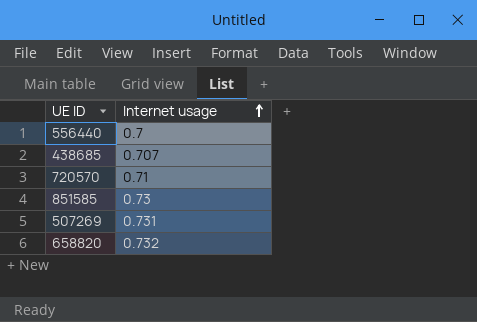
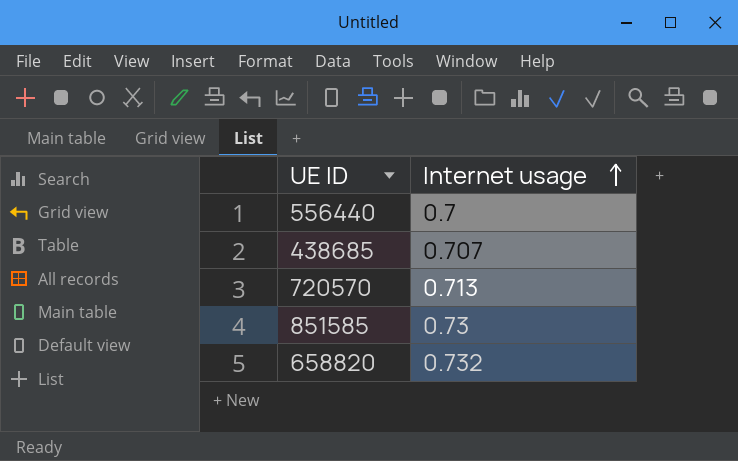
row 507269: 0.731 -> none
720570 | Internet usage: 0.71 -> 0.713

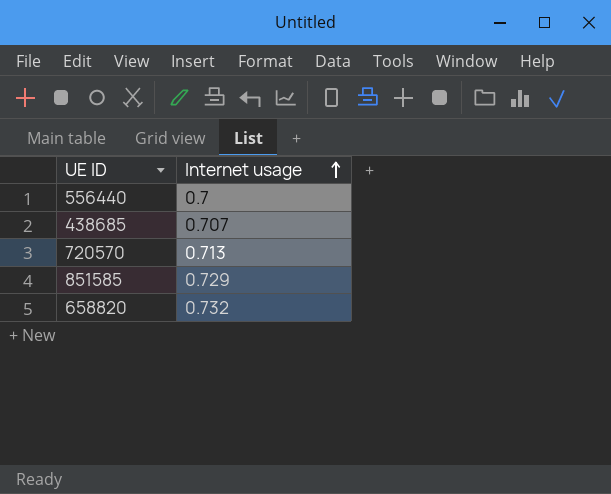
851585 | Internet usage: 0.73 -> 0.729

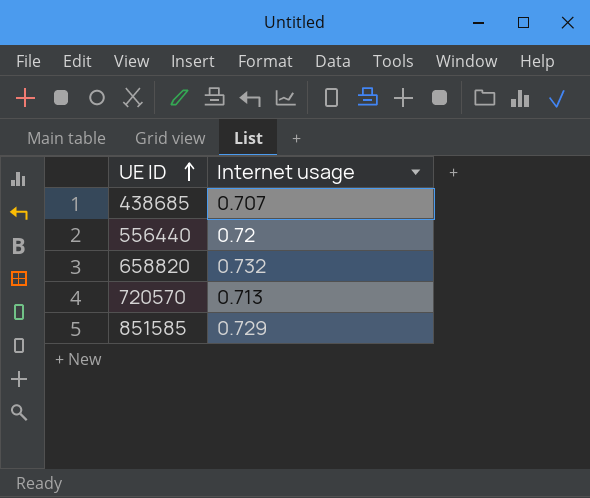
row order: Internet usage ascending -> UE ID ascending
556440 | Internet usage: 0.7 -> 0.72

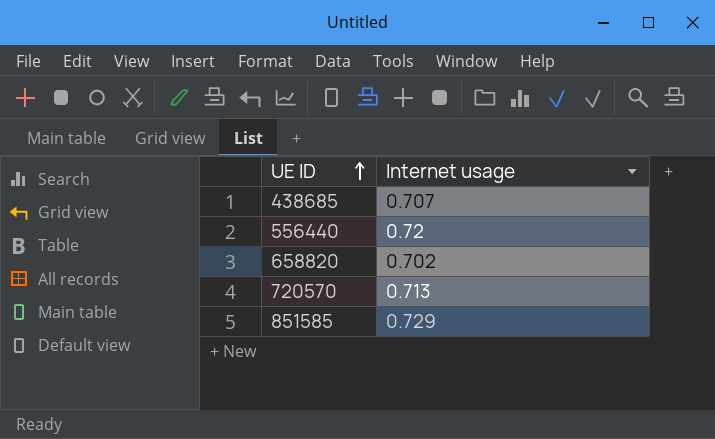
658820 | Internet usage: 0.732 -> 0.702

